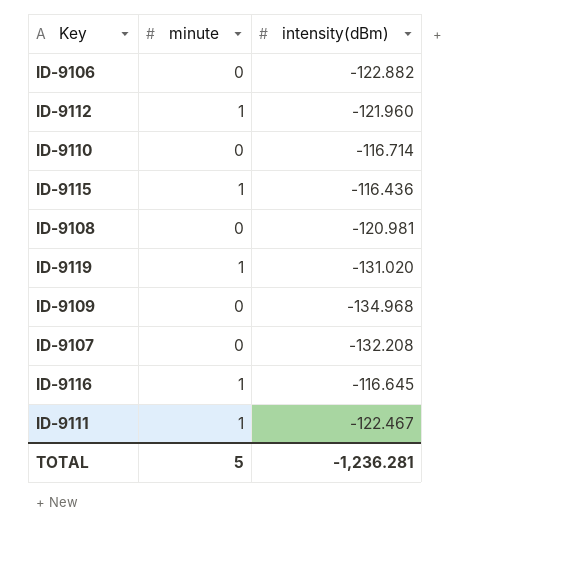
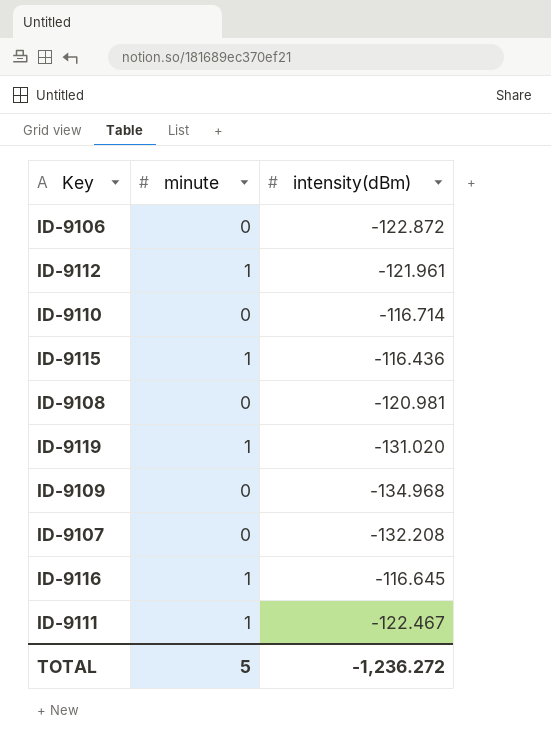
ID-9106 | intensity(dBm): -122.882 -> -122.872
ID-9112 | intensity(dBm): -121.960 -> -121.961
TOTAL | intensity(dBm): -1,236.281 -> -1,236.272

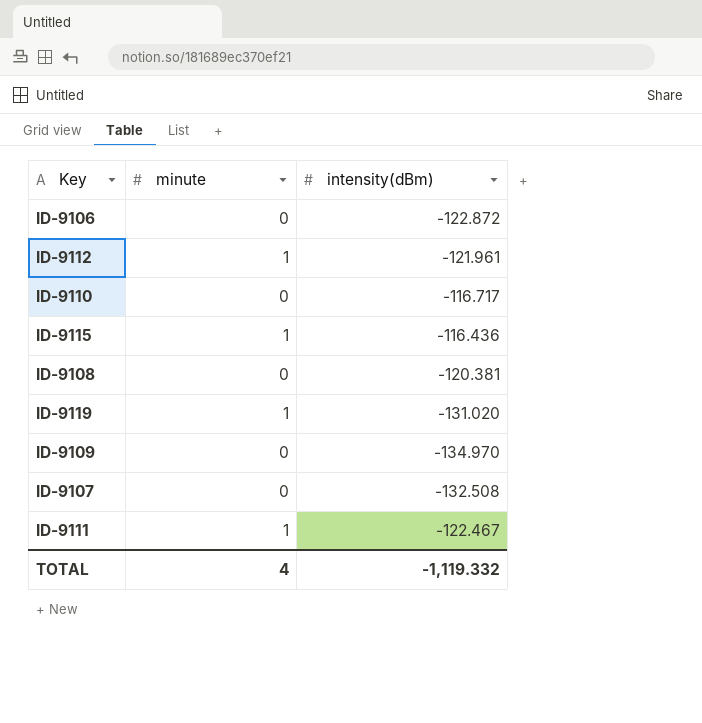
row ID-9116: 1 | -116.645 -> none
ID-9110 | intensity(dBm): -116.714 -> -116.717
ID-9108 | intensity(dBm): -120.981 -> -120.381
ID-9109 | intensity(dBm): -134.968 -> -134.970
ID-9107 | intensity(dBm): -132.208 -> -132.508
TOTAL | minute: 5 -> 4
TOTAL | intensity(dBm): -1,236.272 -> -1,119.332

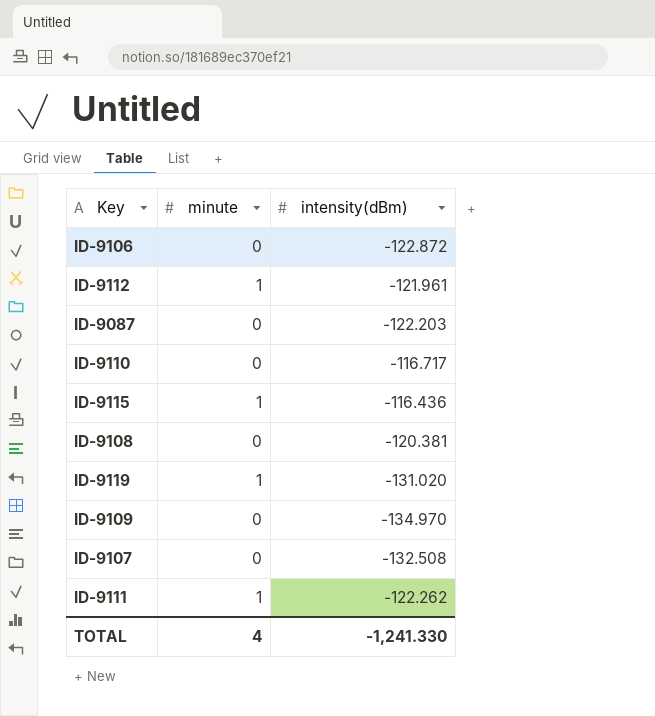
row ID-9087: none -> 0 | -122.203
ID-9111 | intensity(dBm): -122.467 -> -122.262
TOTAL | intensity(dBm): -1,119.332 -> -1,241.330

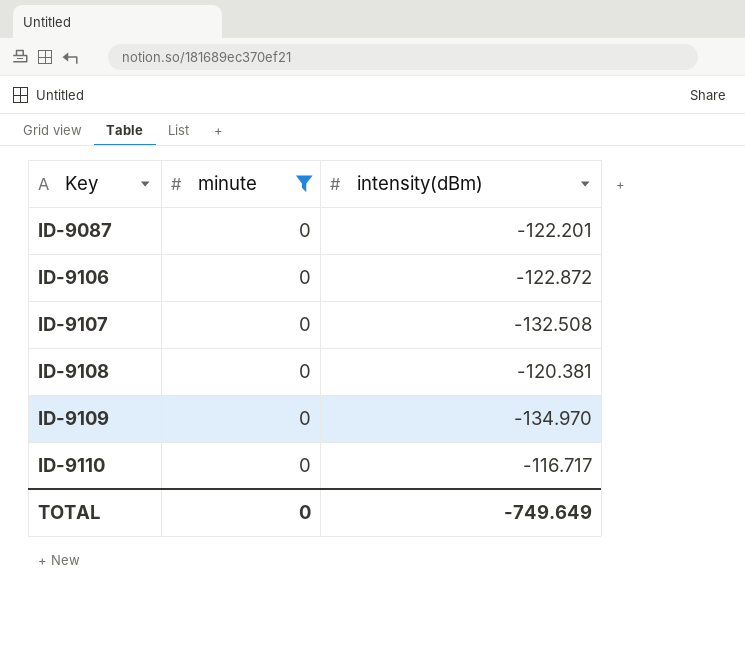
filter: none -> minute = 0
row order: none -> Key ascending
ID-9087 | intensity(dBm): -122.203 -> -122.201
TOTAL | minute: 4 -> 0
TOTAL | intensity(dBm): -1,241.330 -> -749.649

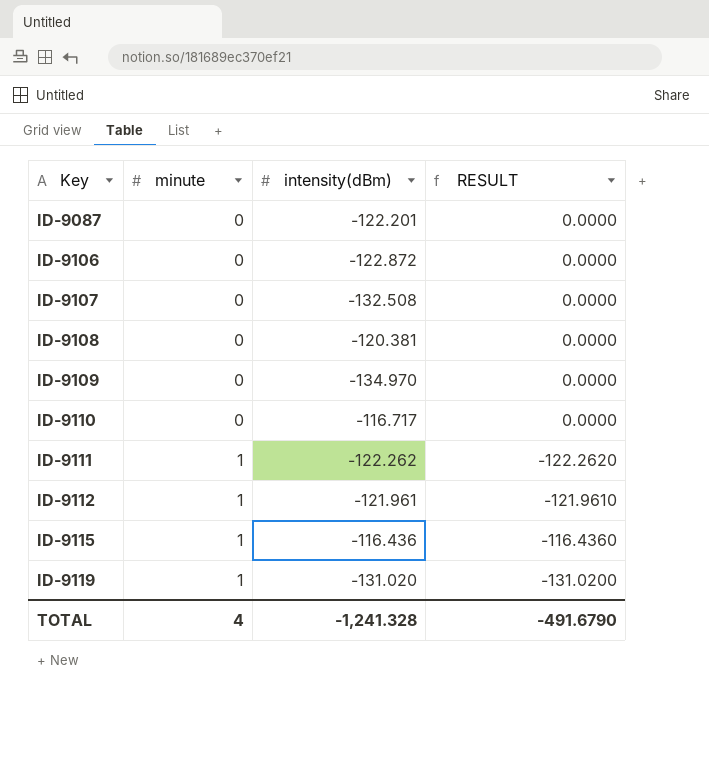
filter: minute = 0 -> none
column RESULT | formula: none -> [minute] * [intensity(dBm)]
TOTAL | minute: 0 -> 4
TOTAL | intensity(dBm): -749.649 -> -1,241.328

